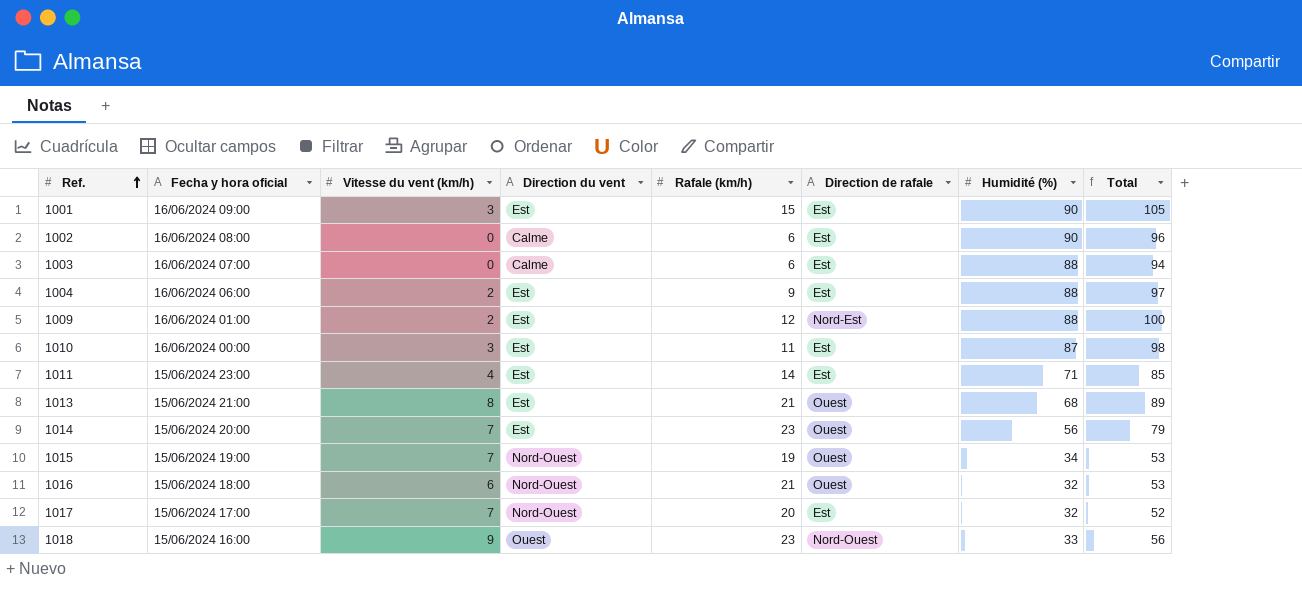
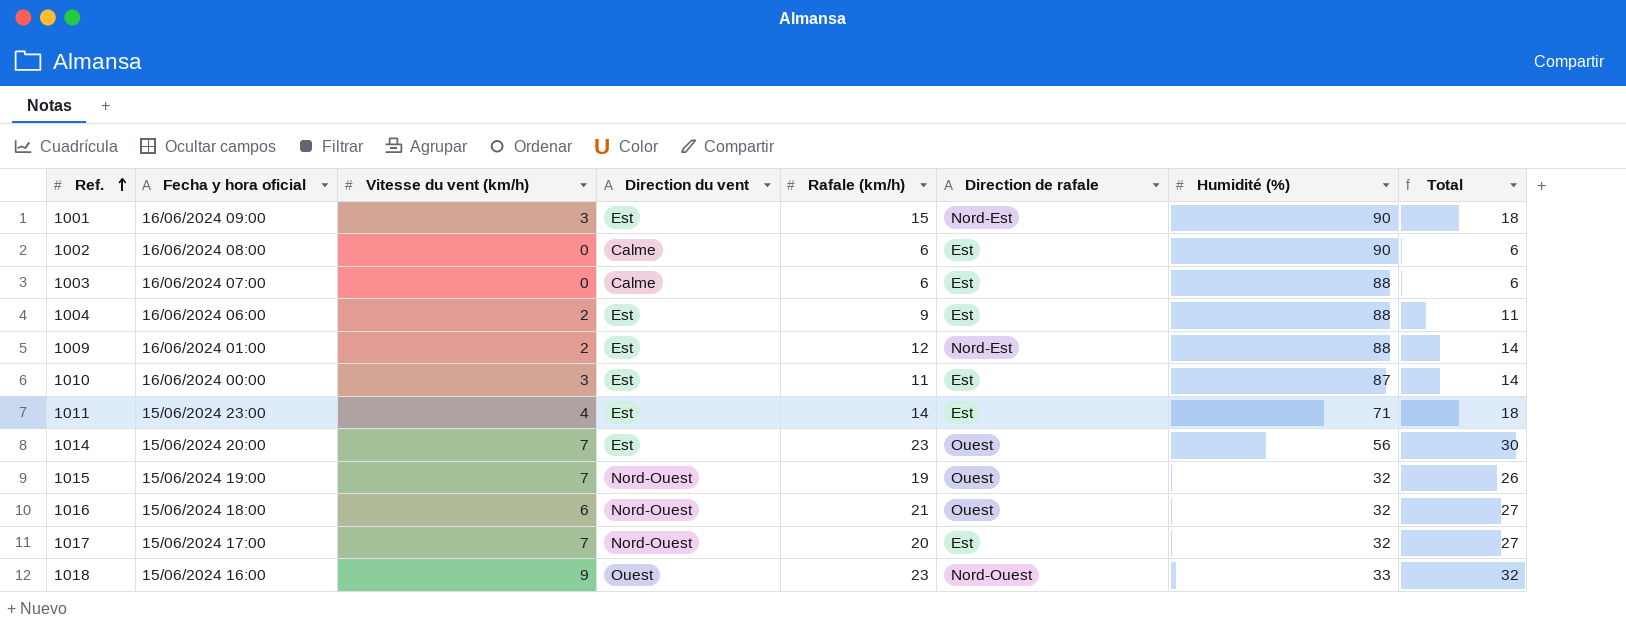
column Total | formula: [Rafale (km/h)] + [Humidité (%)] -> [Vitesse du vent (km/h)] + [Rafale (km/h)]
row 1013: 15/06/2024 21:00 | 8 | Est | 21 | Ouest | 68 | 89 -> none
1001 | Direction de rafale: Est -> Nord-Est
1015 | Humidité (%): 34 -> 32

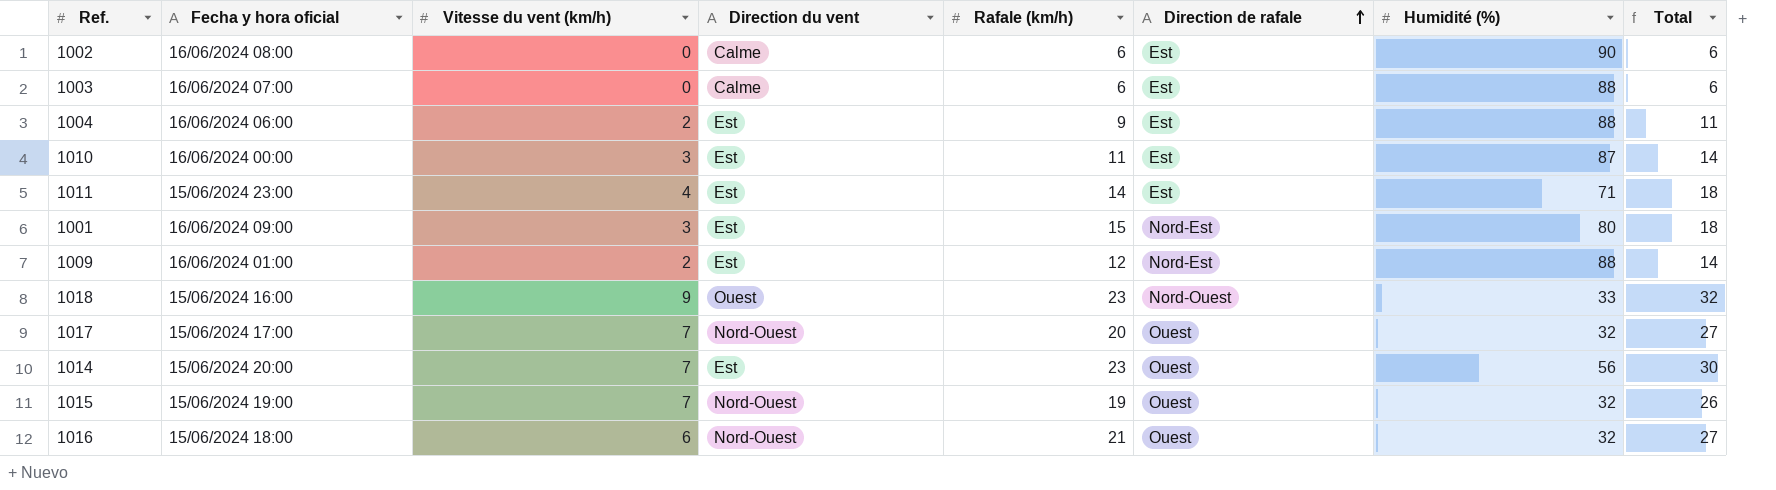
row order: Ref. ascending -> Direction de rafale ascending
1001 | Humidité (%): 90 -> 80
1017 | Direction de rafale: Est -> Ouest

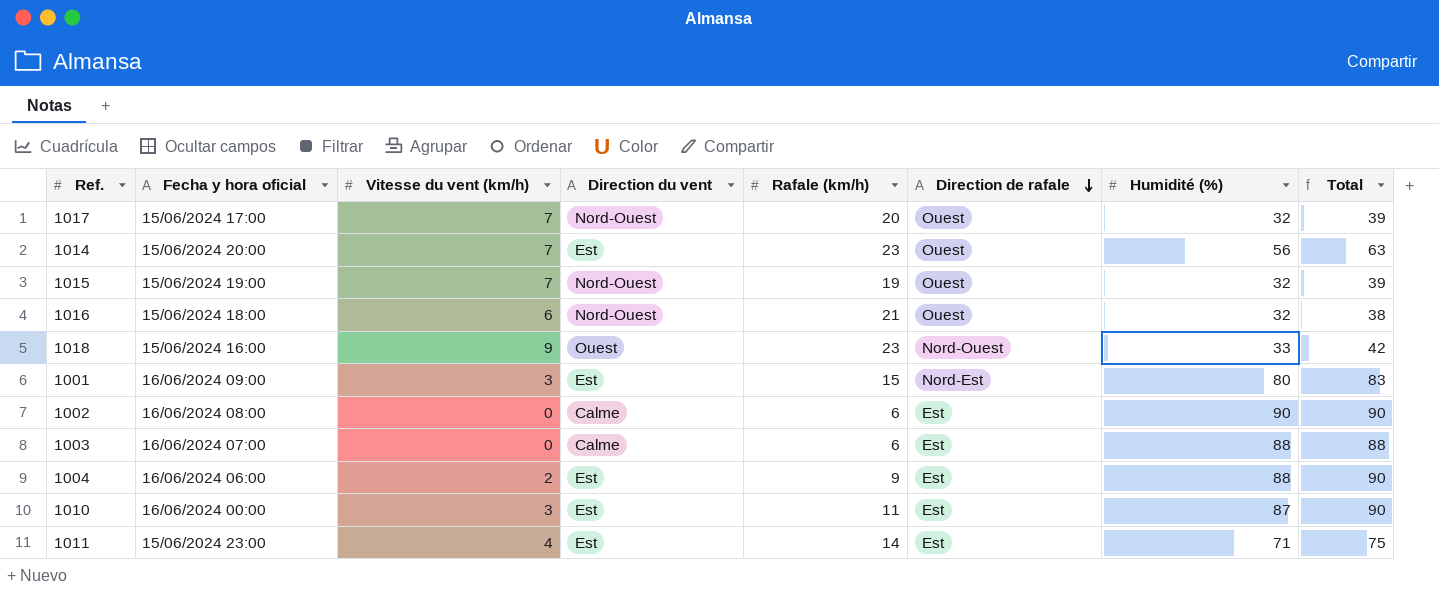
row order: Direction de rafale ascending -> Direction de rafale descending
column Total | formula: [Vitesse du vent (km/h)] + [Rafale (km/h)] -> [Vitesse du vent (km/h)] + [Humidité (%)]
row 1009: 16/06/2024 01:00 | 2 | Est | 12 | Nord-Est | 88 | 14 -> none

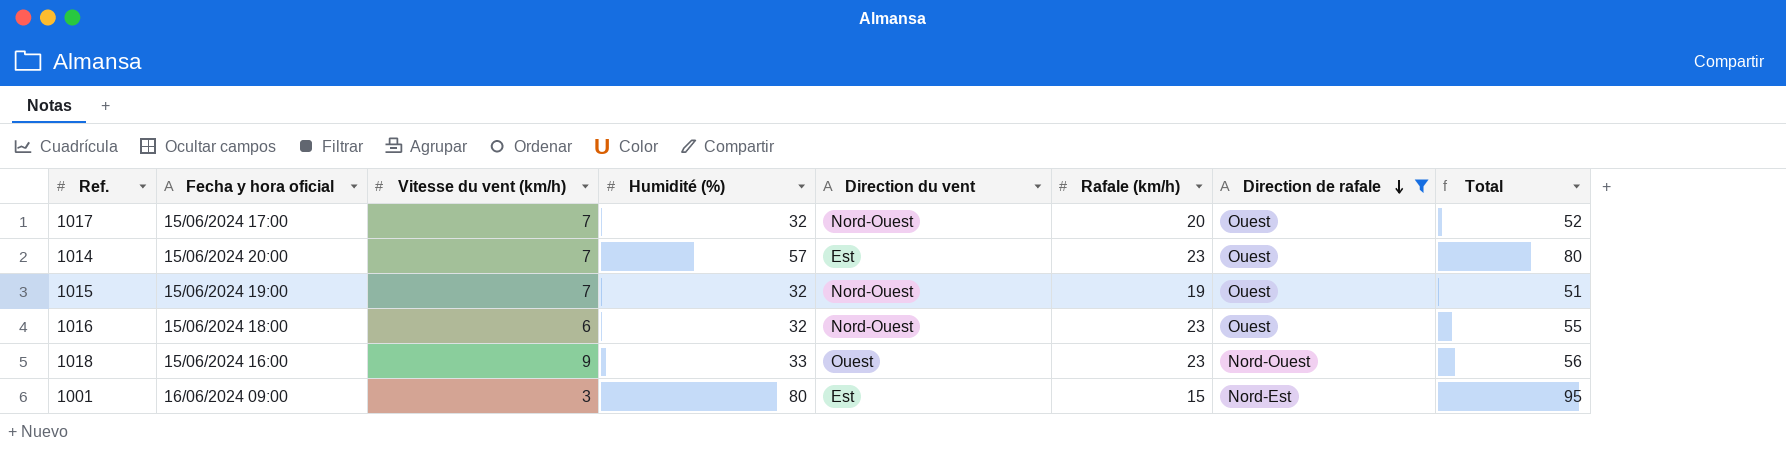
filter: none -> Direction de rafale != Est
column Humidité (%) | position: 7 -> 4
column Total | formula: [Vitesse du vent (km/h)] + [Humidité (%)] -> [Humidité (%)] + [Rafale (km/h)]
1014 | Humidité (%): 56 -> 57
1016 | Rafale (km/h): 21 -> 23

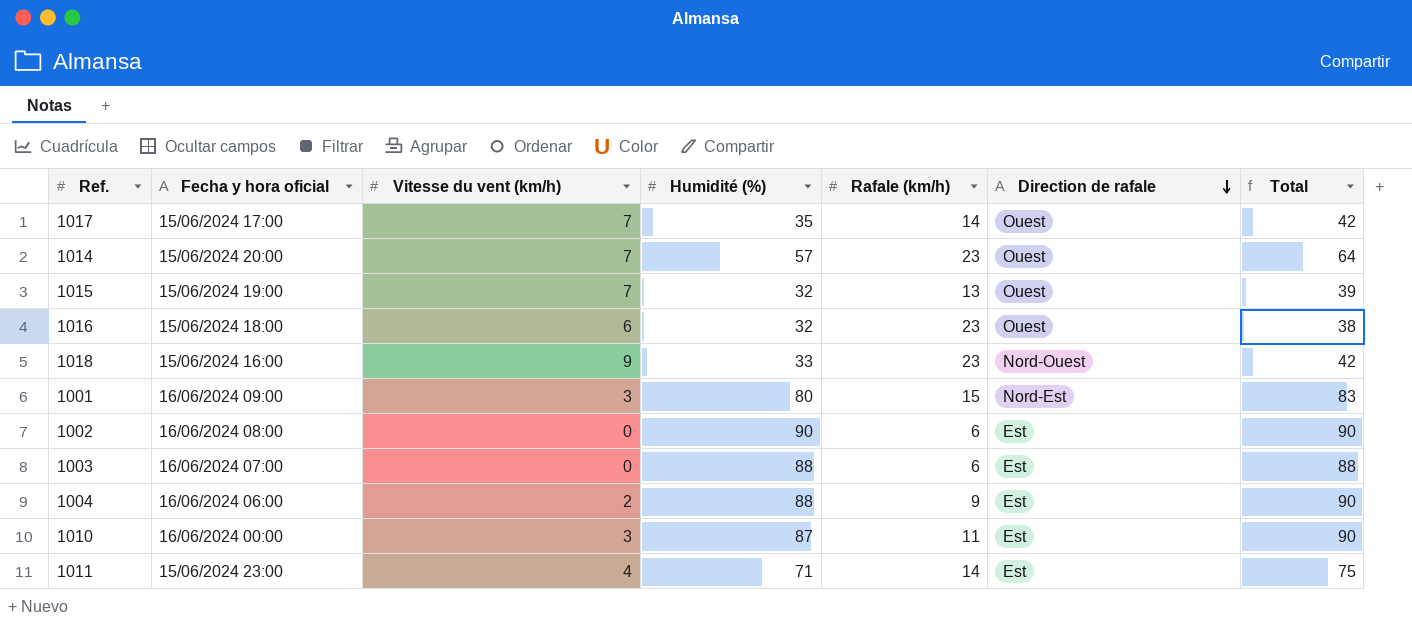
filter: Direction de rafale != Est -> none
column Direction du vent | position: 5 -> none
column Total | formula: [Humidité (%)] + [Rafale (km/h)] -> [Vitesse du vent (km/h)] + [Humidité (%)]
1017 | Humidité (%): 32 -> 35
1017 | Rafale (km/h): 20 -> 14
1015 | Rafale (km/h): 19 -> 13

